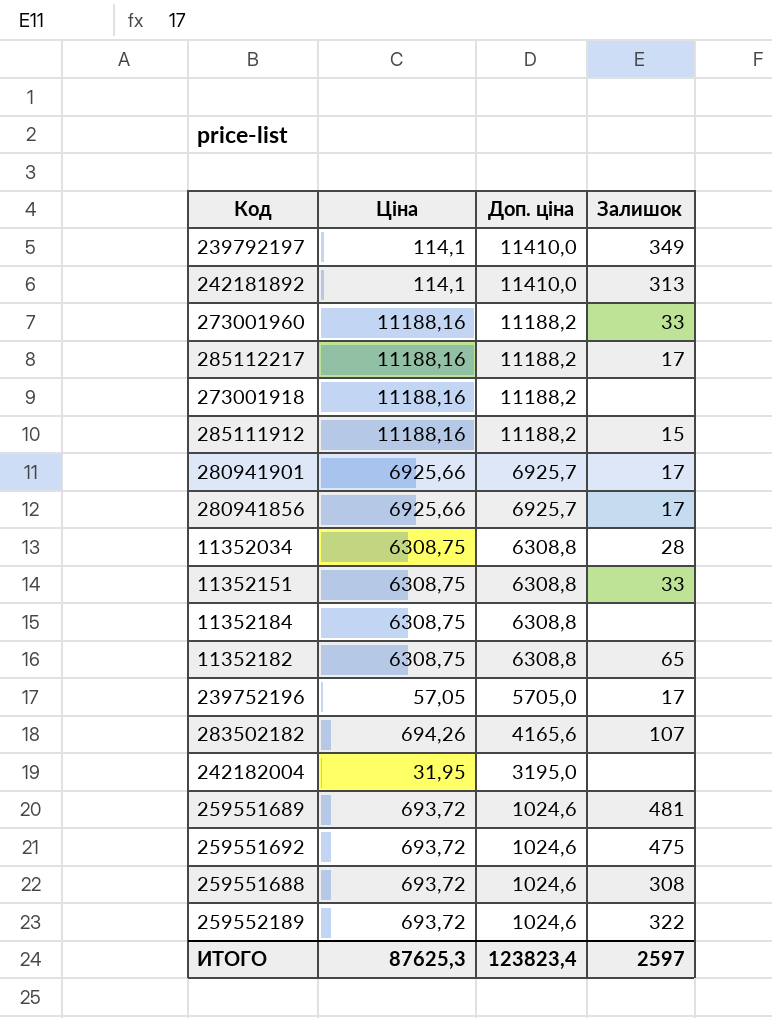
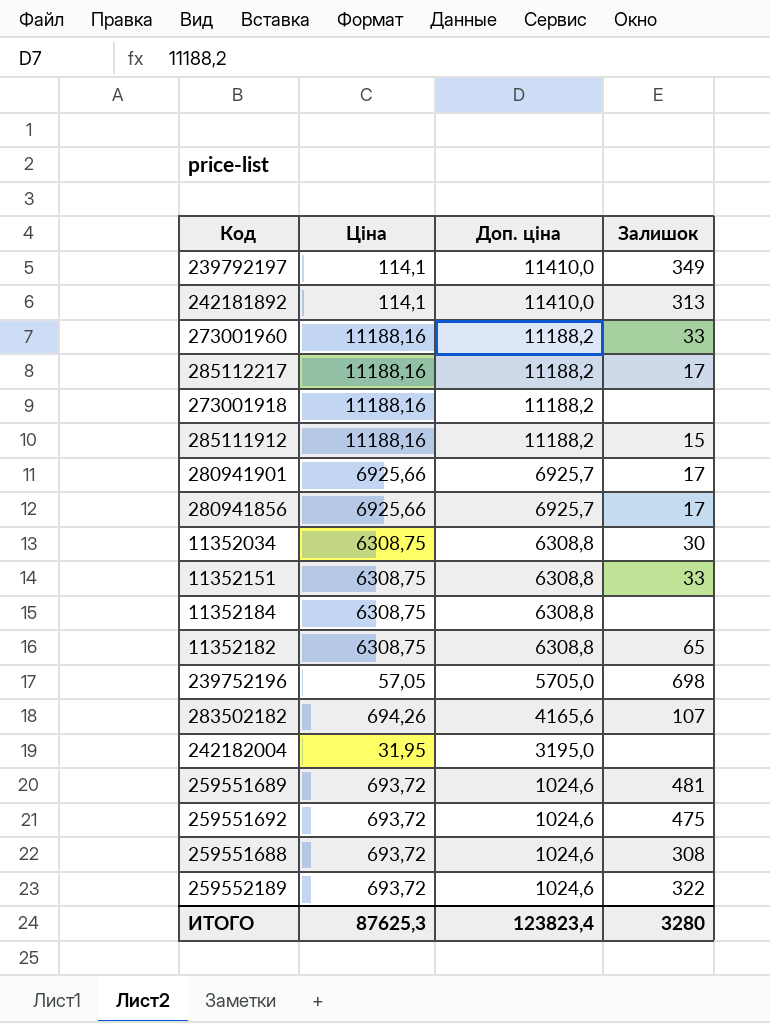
11352034 | Залишок: 28 -> 30
239752196 | Залишок: 17 -> 698
ИТОГО | Залишок: 2597 -> 3280

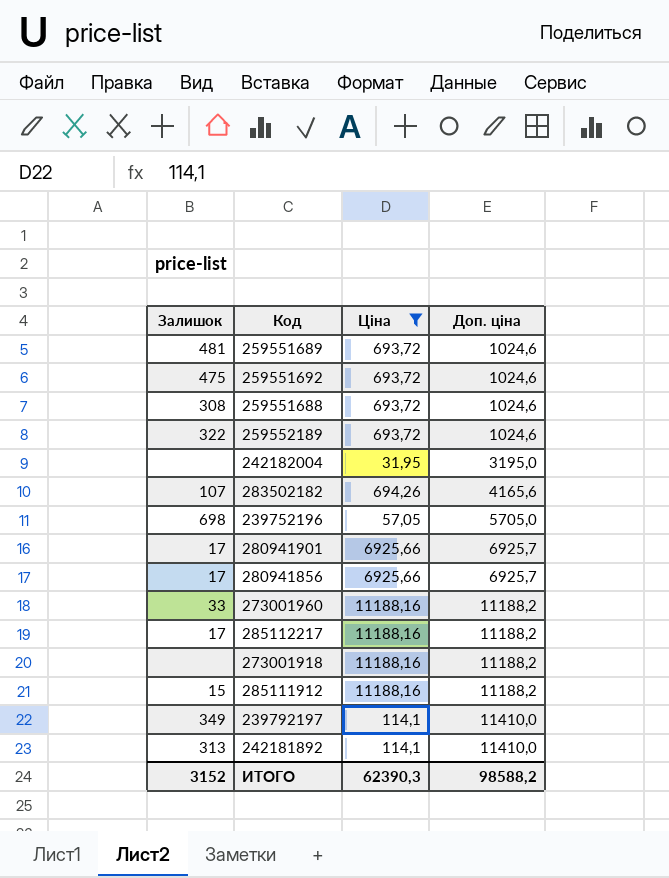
filter: none -> Ціна != 6308,75
row order: Доп. ціна descending -> Доп. ціна ascending
column Залишок | position: 4 -> 1
ИТОГО | Залишок: 3280 -> 3152
ИТОГО | Ціна: 87625,3 -> 62390,3
ИТОГО | Доп. ціна: 123823,4 -> 98588,2

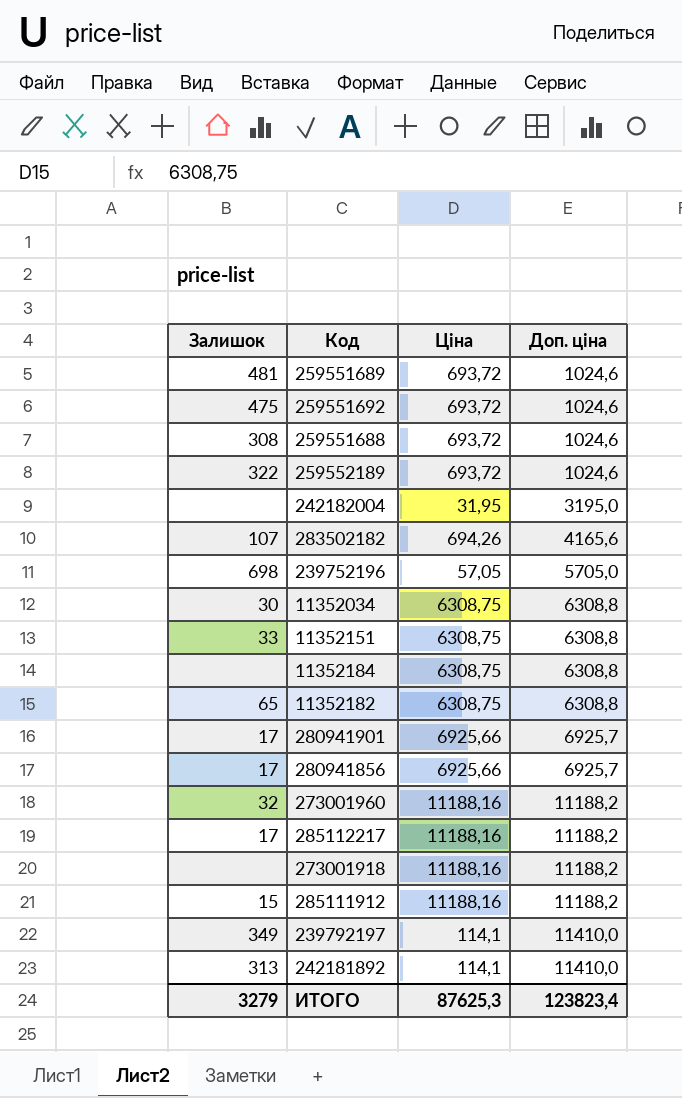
filter: Ціна != 6308,75 -> none
273001960 | Залишок: 33 -> 32
ИТОГО | Залишок: 3152 -> 3279
ИТОГО | Ціна: 62390,3 -> 87625,3
ИТОГО | Доп. ціна: 98588,2 -> 123823,4

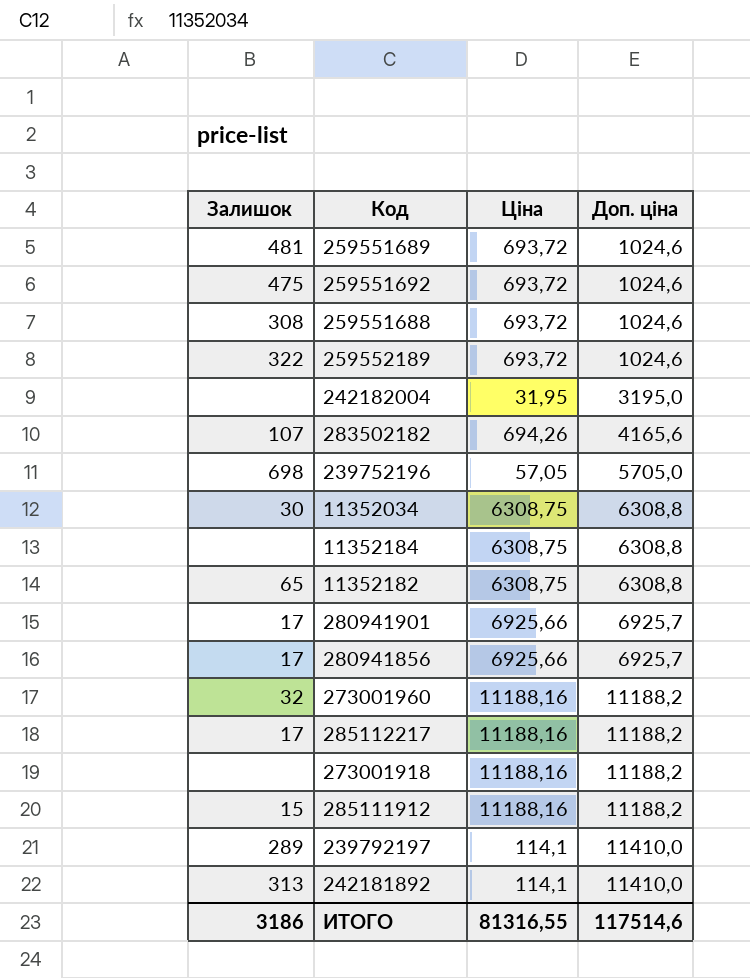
row 11352151: 33 | 6308,75 | 6308,8 -> none
239792197 | Залишок: 349 -> 289
ИТОГО | Залишок: 3279 -> 3186
ИТОГО | Ціна: 87625,3 -> 81316,55
ИТОГО | Доп. ціна: 123823,4 -> 117514,6

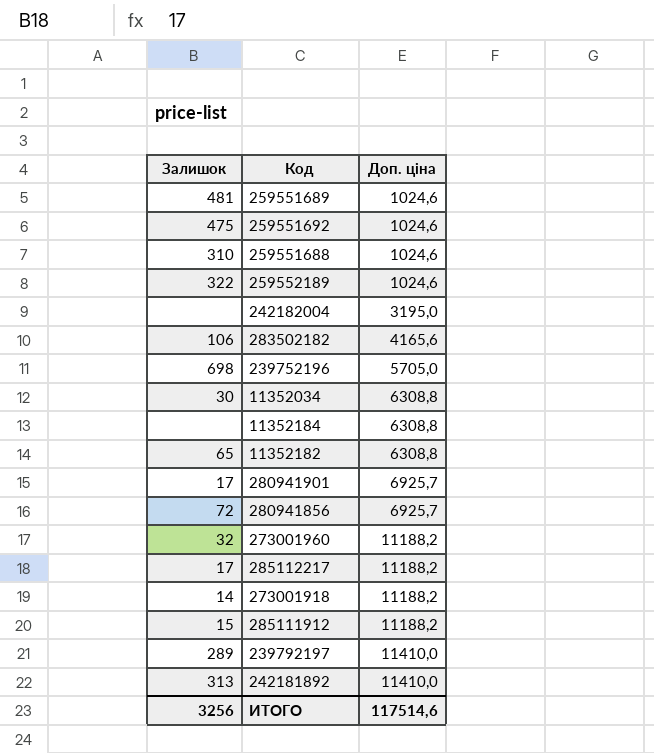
column Ціна | position: 3 -> none
259551688 | Залишок: 308 -> 310
283502182 | Залишок: 107 -> 106
280941856 | Залишок: 17 -> 72
273001918 | Залишок: none -> 14
ИТОГО | Залишок: 3186 -> 3256

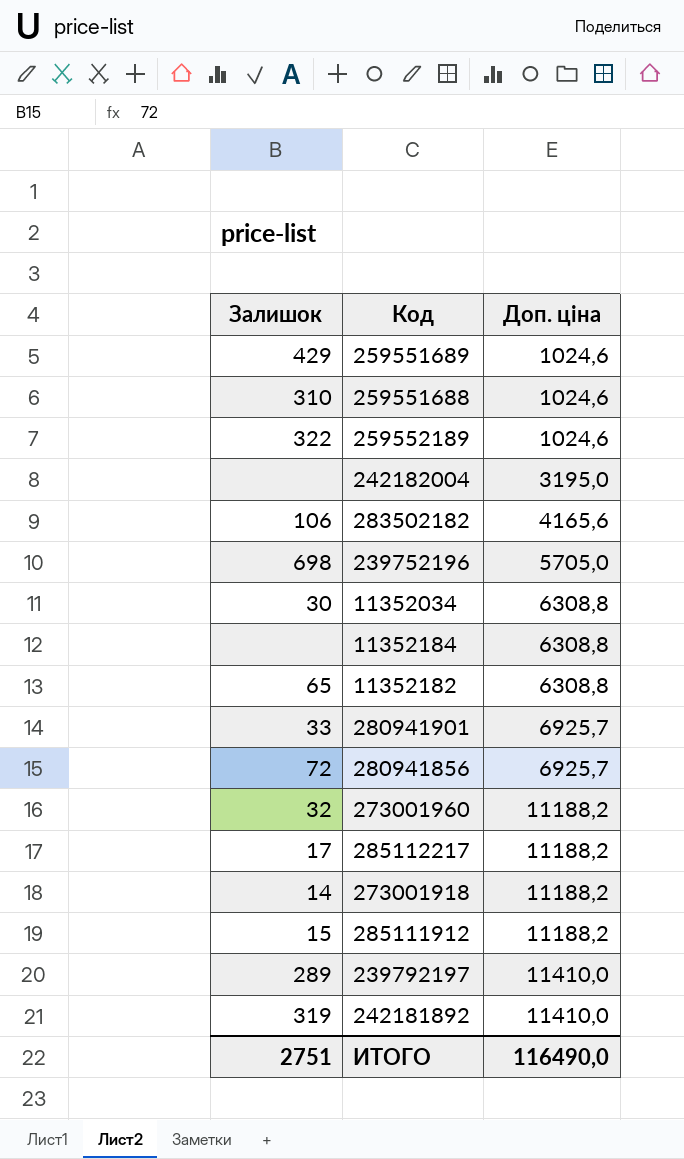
row 259551692: 475 | 1024,6 -> none
259551689 | Залишок: 481 -> 429
280941901 | Залишок: 17 -> 33
242181892 | Залишок: 313 -> 319
ИТОГО | Залишок: 3256 -> 2751
ИТОГО | Доп. ціна: 117514,6 -> 116490,0

